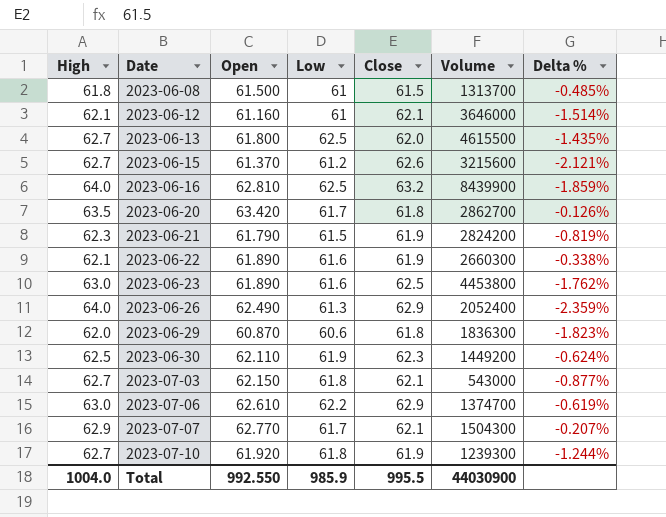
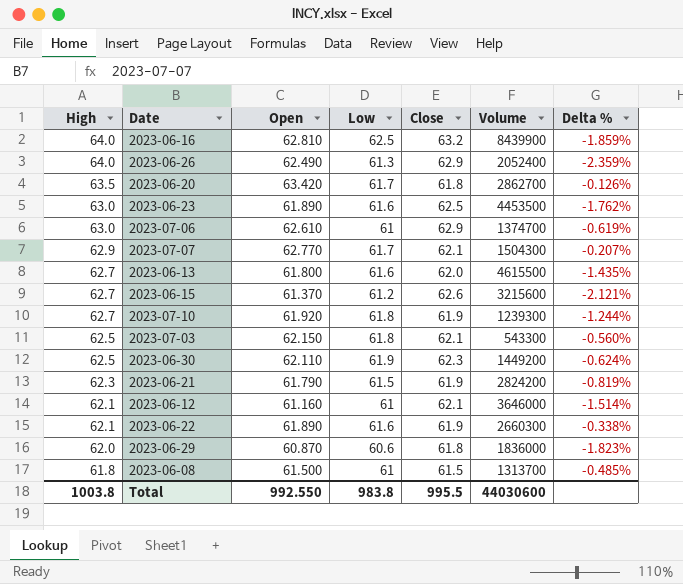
row order: Date ascending -> High descending
2023-06-23 | Volume: 4453800 -> 4453500
2023-07-06 | Low: 62.2 -> 61
2023-06-13 | Low: 62.5 -> 61.6
2023-07-03 | High: 62.7 -> 62.5
2023-07-03 | Volume: 543000 -> 543300
2023-07-03 | Delta %: -0.877% -> -0.560%
2023-06-29 | Volume: 1836300 -> 1836000
Total | High: 1004.0 -> 1003.8
Total | Low: 985.9 -> 983.8
Total | Volume: 44030900 -> 44030600

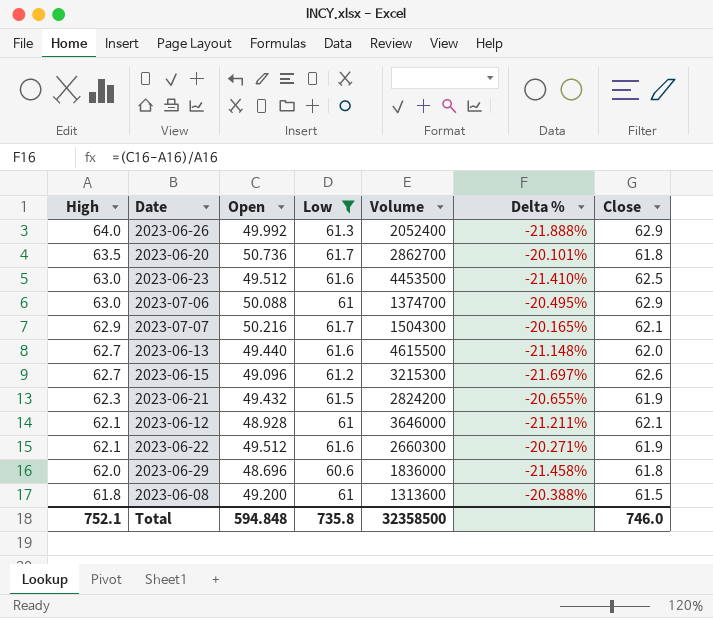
filter: none -> Low <= 61.7
column Close | position: 5 -> 7
2023-06-26 | Open: 62.490 -> 49.992
2023-06-26 | Delta %: -2.359% -> -21.888%
2023-06-20 | Open: 63.420 -> 50.736
2023-06-20 | Delta %: -0.126% -> -20.101%
2023-06-23 | Open: 61.890 -> 49.512
2023-06-23 | Delta %: -1.762% -> -21.410%
2023-07-06 | Open: 62.610 -> 50.088
2023-07-06 | Delta %: -0.619% -> -20.495%
2023-07-07 | Open: 62.770 -> 50.216
2023-07-07 | Delta %: -0.207% -> -20.165%
2023-06-13 | Open: 61.800 -> 49.440
2023-06-13 | Delta %: -1.435% -> -21.148%
2023-06-15 | Open: 61.370 -> 49.096
2023-06-15 | Volume: 3215600 -> 3215300
2023-06-15 | Delta %: -2.121% -> -21.697%
2023-06-21 | Open: 61.790 -> 49.432
2023-06-21 | Delta %: -0.819% -> -20.655%
2023-06-12 | Open: 61.160 -> 48.928
2023-06-12 | Delta %: -1.514% -> -21.211%
2023-06-22 | Open: 61.890 -> 49.512
2023-06-22 | Delta %: -0.338% -> -20.271%
2023-06-29 | Open: 60.870 -> 48.696
2023-06-29 | Delta %: -1.823% -> -21.458%
2023-06-08 | Open: 61.500 -> 49.200
2023-06-08 | Volume: 1313700 -> 1313600
2023-06-08 | Delta %: -0.485% -> -20.388%
Total | High: 1003.8 -> 752.1
Total | Open: 992.550 -> 594.848
Total | Low: 983.8 -> 735.8
Total | Volume: 44030600 -> 32358500
Total | Close: 995.5 -> 746.0

